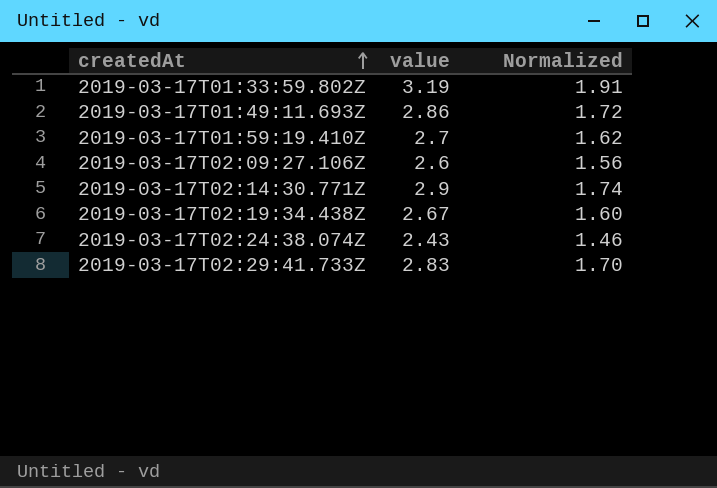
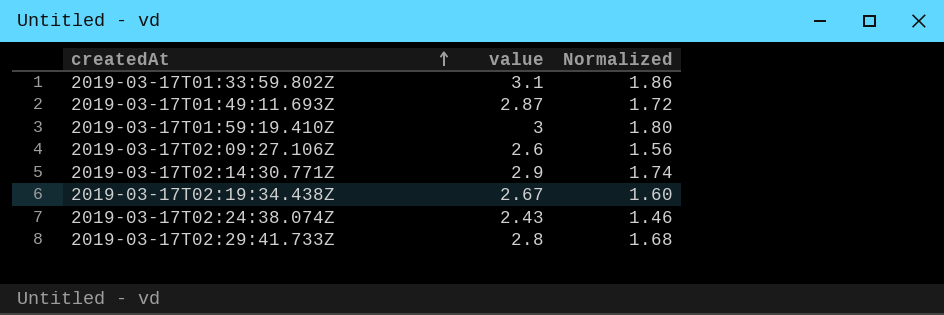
2019-03-17T01:33:59.802Z | value: 3.19 -> 3.1
2019-03-17T01:33:59.802Z | Normalized: 1.91 -> 1.86
2019-03-17T01:49:11.693Z | value: 2.86 -> 2.87
2019-03-17T01:59:19.410Z | value: 2.7 -> 3
2019-03-17T01:59:19.410Z | Normalized: 1.62 -> 1.80
2019-03-17T02:29:41.733Z | value: 2.83 -> 2.8
2019-03-17T02:29:41.733Z | Normalized: 1.70 -> 1.68

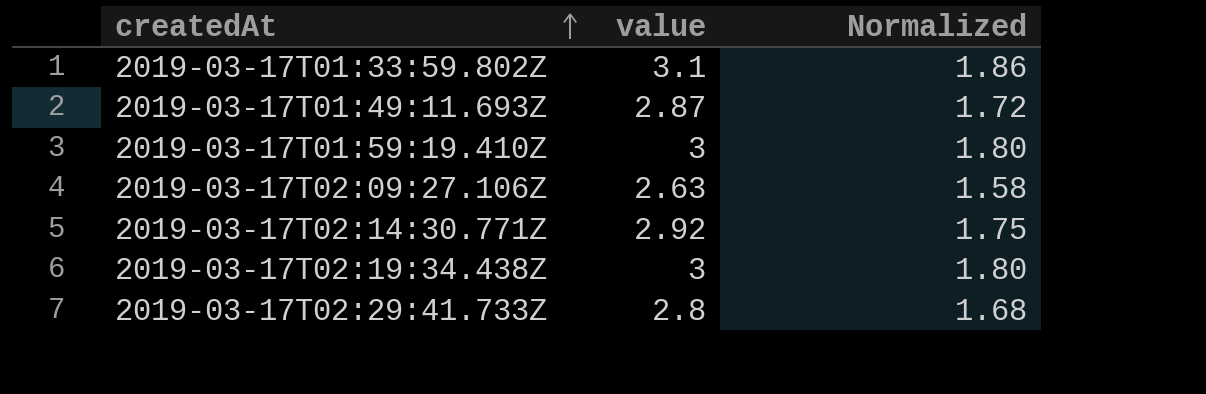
row 2019-03-17T02:24:38.074Z: 2.43 | 1.46 -> none
2019-03-17T02:09:27.106Z | value: 2.6 -> 2.63
2019-03-17T02:09:27.106Z | Normalized: 1.56 -> 1.58
2019-03-17T02:14:30.771Z | value: 2.9 -> 2.92
2019-03-17T02:14:30.771Z | Normalized: 1.74 -> 1.75
2019-03-17T02:19:34.438Z | value: 2.67 -> 3
2019-03-17T02:19:34.438Z | Normalized: 1.60 -> 1.80

